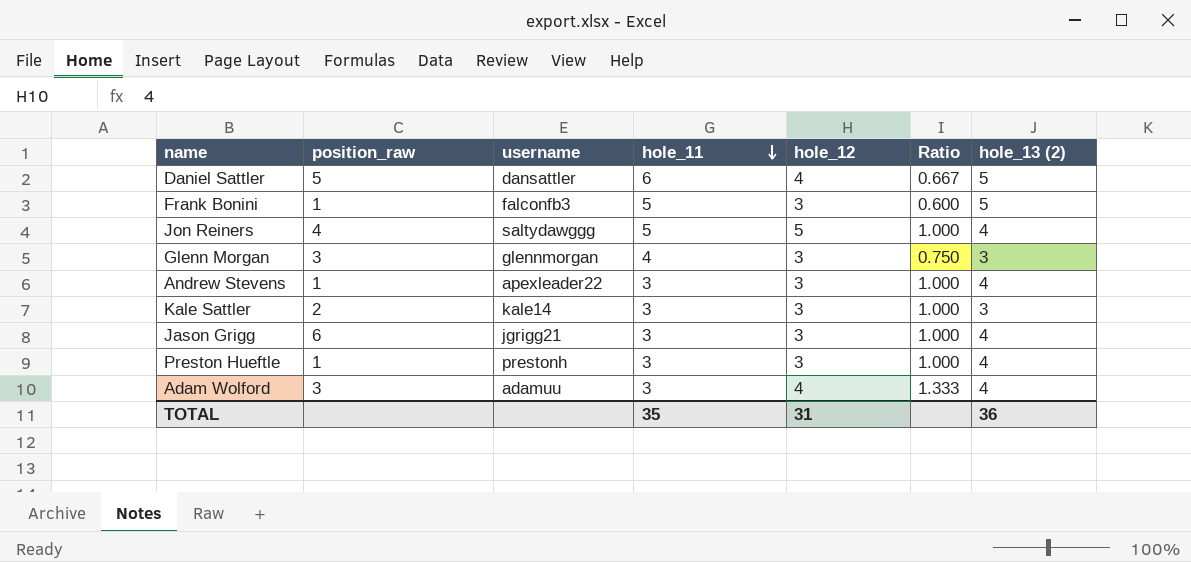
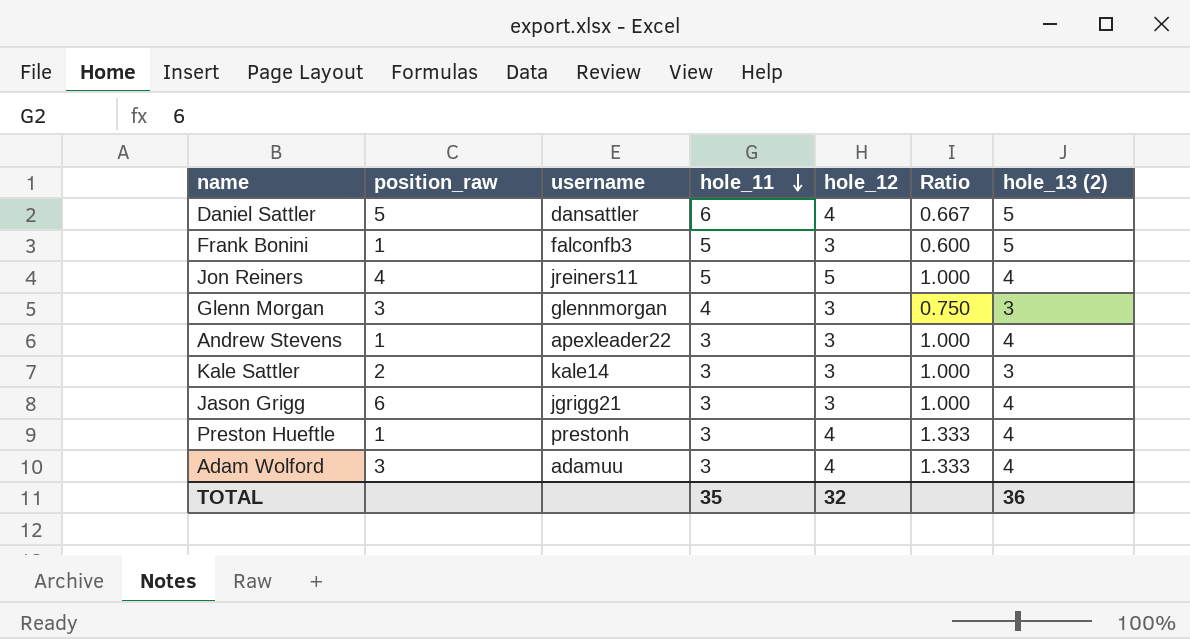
Jon Reiners | username: saltydawggg -> jreiners11
Preston Hueftle | hole_12: 3 -> 4
Preston Hueftle | Ratio: 1.000 -> 1.333
TOTAL | hole_12: 31 -> 32

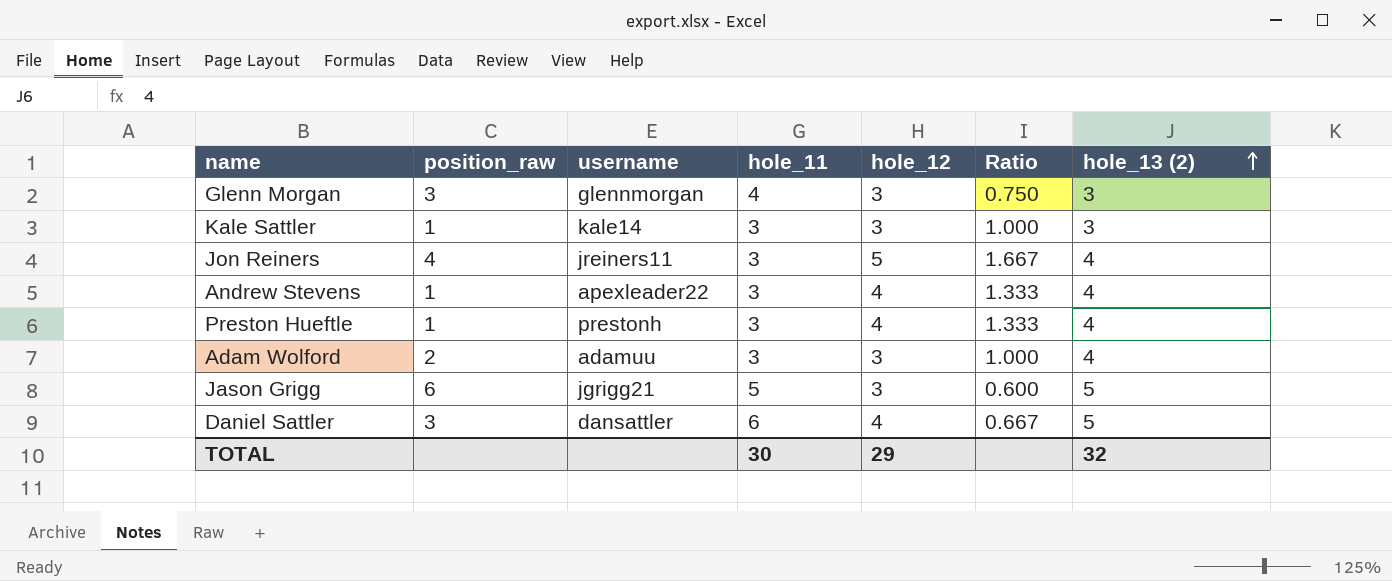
row order: hole_11 descending -> hole_13 (2) ascending
row Frank Bonini: 1 | falconfb3 | 5 | 3 | 0.600 | 5 -> none
Kale Sattler | position_raw: 2 -> 1
Jon Reiners | hole_11: 5 -> 3
Jon Reiners | Ratio: 1.000 -> 1.667
Andrew Stevens | hole_12: 3 -> 4
Andrew Stevens | Ratio: 1.000 -> 1.333
Adam Wolford | position_raw: 3 -> 2
Adam Wolford | hole_12: 4 -> 3
Adam Wolford | Ratio: 1.333 -> 1.000
Jason Grigg | hole_11: 3 -> 5
Jason Grigg | Ratio: 1.000 -> 0.600
Jason Grigg | hole_13 (2): 4 -> 5
Daniel Sattler | position_raw: 5 -> 3
TOTAL | hole_11: 35 -> 30
TOTAL | hole_12: 32 -> 29
TOTAL | hole_13 (2): 36 -> 32

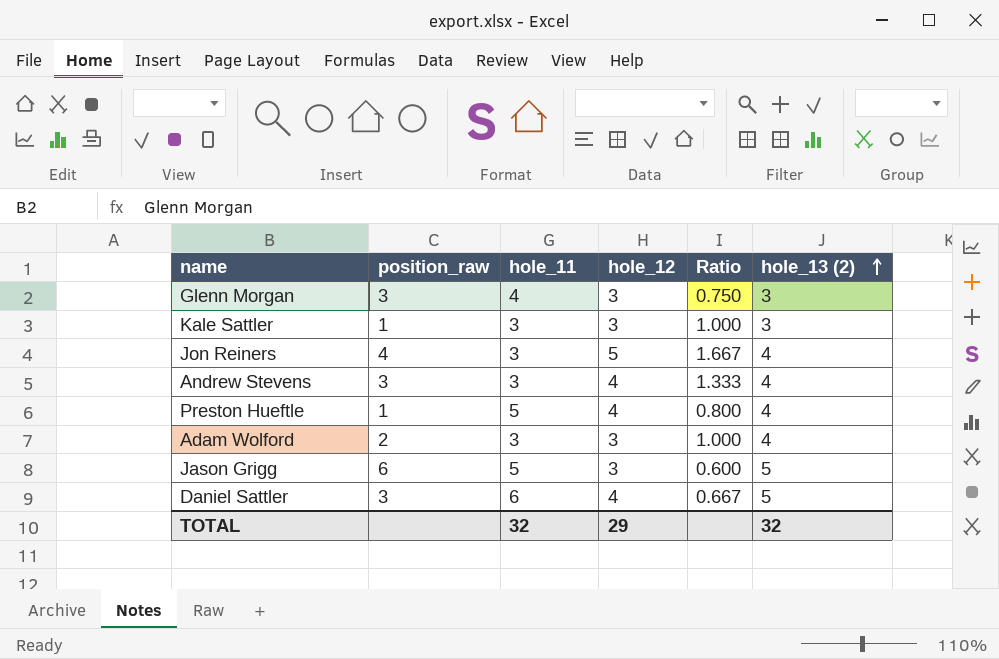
column username | position: 3 -> none
Andrew Stevens | position_raw: 1 -> 3
Preston Hueftle | hole_11: 3 -> 5
Preston Hueftle | Ratio: 1.333 -> 0.800
TOTAL | hole_11: 30 -> 32

